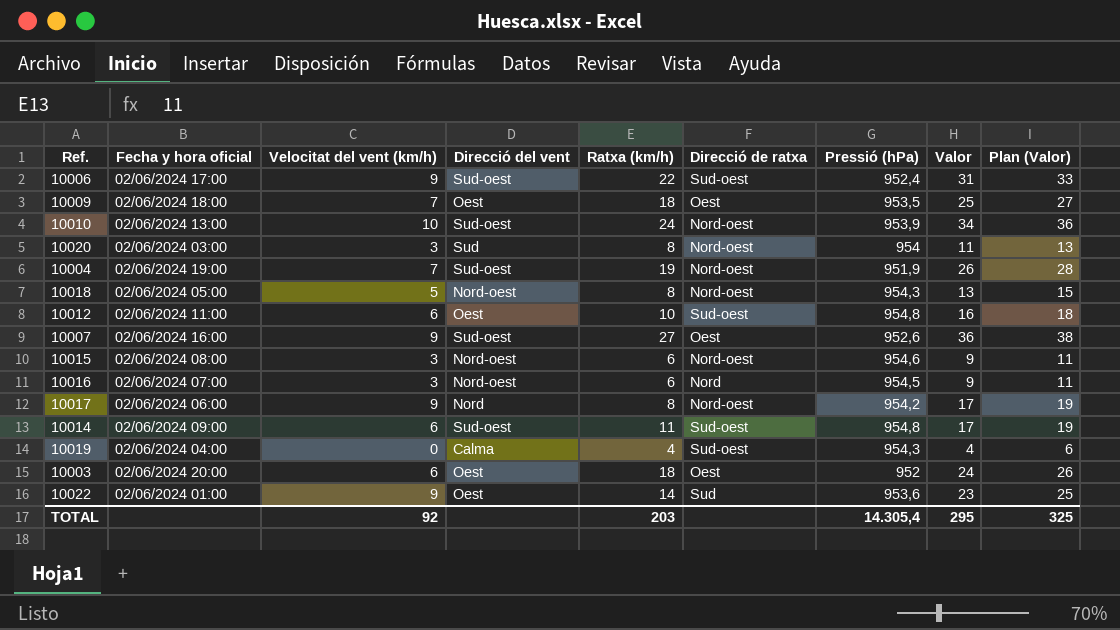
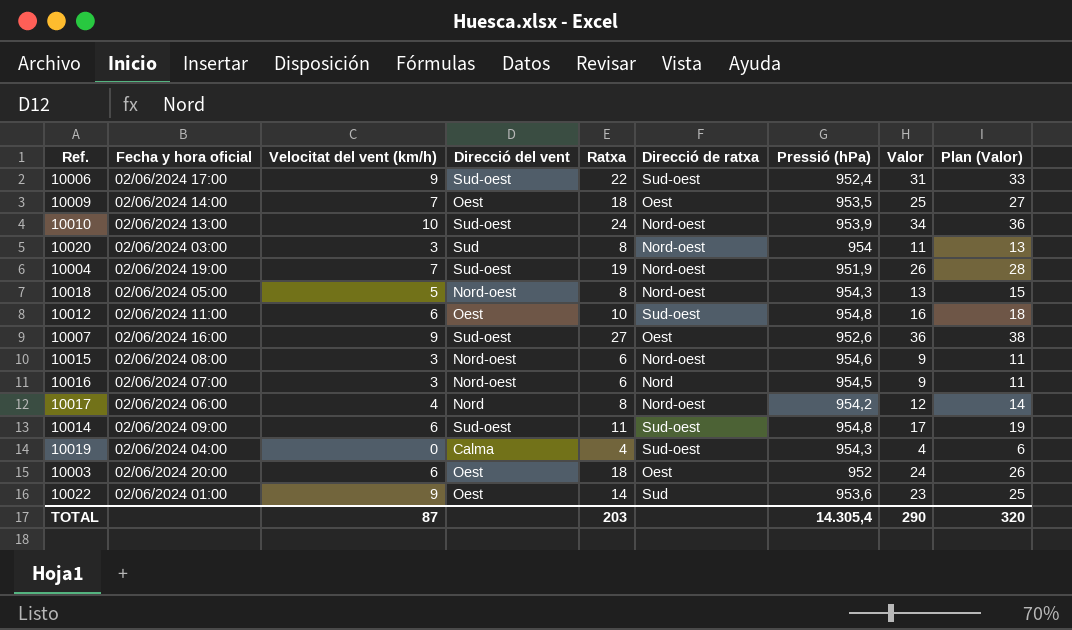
column name: Ratxa (km/h) -> Ratxa
10009 | Fecha y hora oficial: 02/06/2024 18:00 -> 02/06/2024 14:00
10017 | Velocitat del vent (km/h): 9 -> 4
10017 | Valor: 17 -> 12
10017 | Plan (Valor): 19 -> 14
TOTAL | Velocitat del vent (km/h): 92 -> 87
TOTAL | Valor: 295 -> 290
TOTAL | Plan (Valor): 325 -> 320

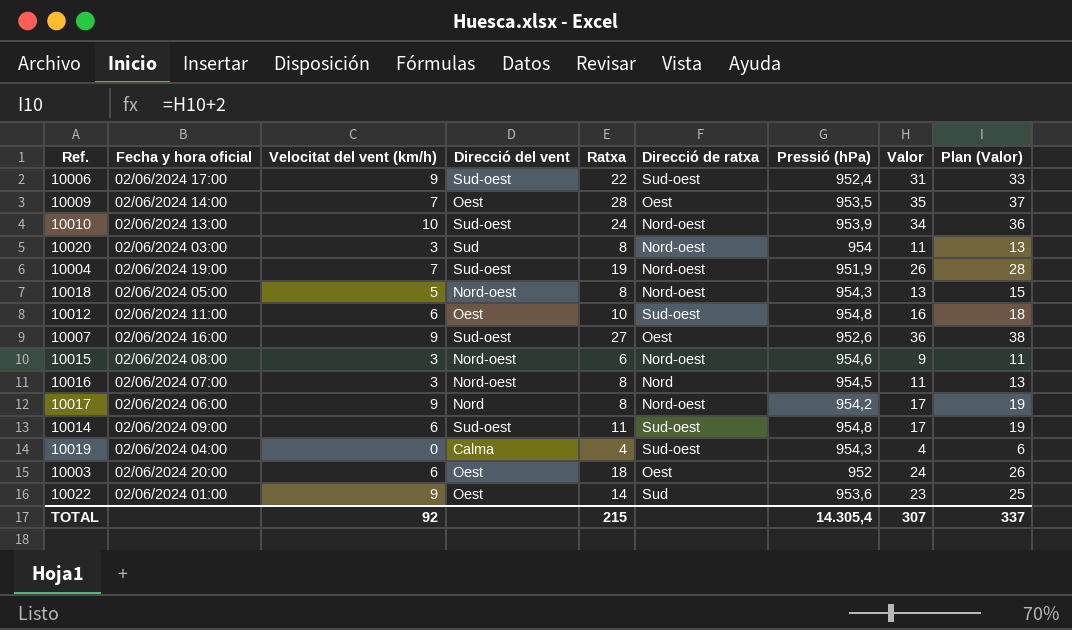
10009 | Ratxa: 18 -> 28
10009 | Valor: 25 -> 35
10009 | Plan (Valor): 27 -> 37
10016 | Ratxa: 6 -> 8
10016 | Valor: 9 -> 11
10016 | Plan (Valor): 11 -> 13
10017 | Velocitat del vent (km/h): 4 -> 9
10017 | Valor: 12 -> 17
10017 | Plan (Valor): 14 -> 19
TOTAL | Velocitat del vent (km/h): 87 -> 92
TOTAL | Ratxa: 203 -> 215
TOTAL | Valor: 290 -> 307
TOTAL | Plan (Valor): 320 -> 337

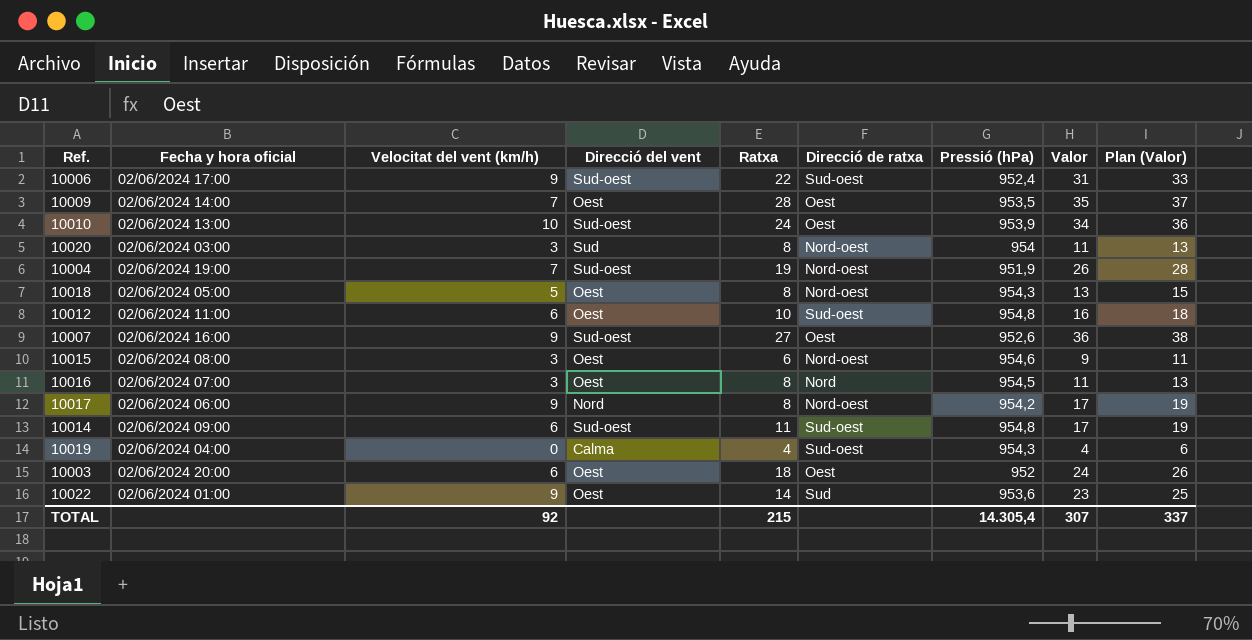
10010 | Direcció de ratxa: Nord-oest -> Oest
10018 | Direcció del vent: Nord-oest -> Oest
10015 | Direcció del vent: Nord-oest -> Oest
10016 | Direcció del vent: Nord-oest -> Oest

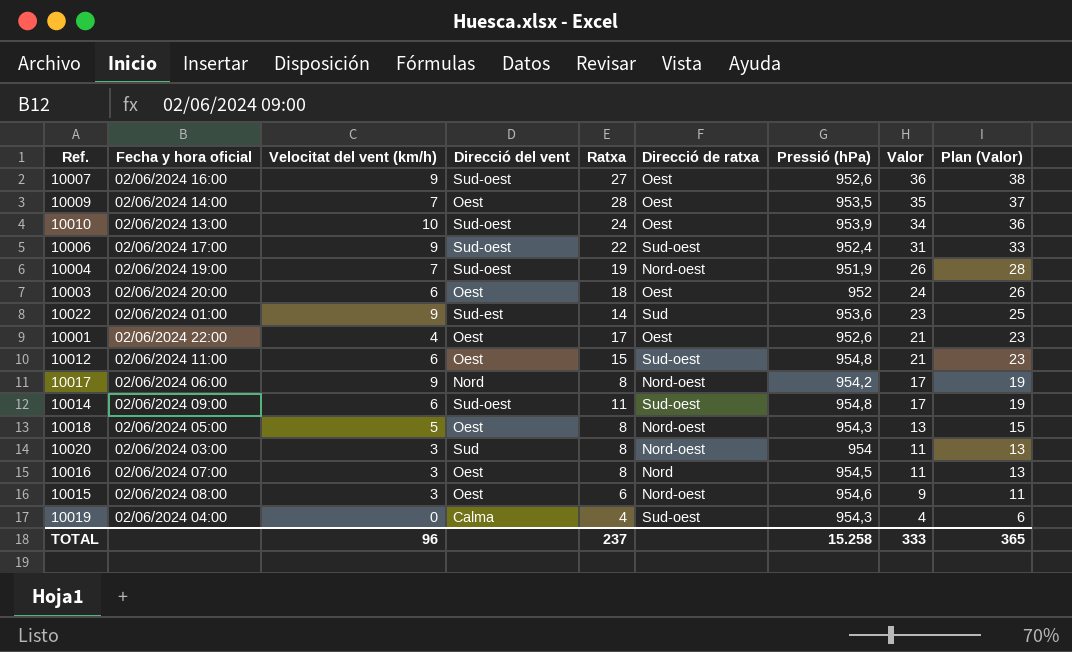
row order: none -> Valor descending
10022 | Direcció del vent: Oest -> Sud-est
row 10001: none -> 02/06/2024 22:00 | 4 | Oest | 17 | Oest | 952,6 | 21 | 23
10012 | Ratxa: 10 -> 15
10012 | Valor: 16 -> 21
10012 | Plan (Valor): 18 -> 23
TOTAL | Velocitat del vent (km/h): 92 -> 96
TOTAL | Ratxa: 215 -> 237
TOTAL | Pressió (hPa): 14.305,4 -> 15.258
TOTAL | Valor: 307 -> 333
TOTAL | Plan (Valor): 337 -> 365

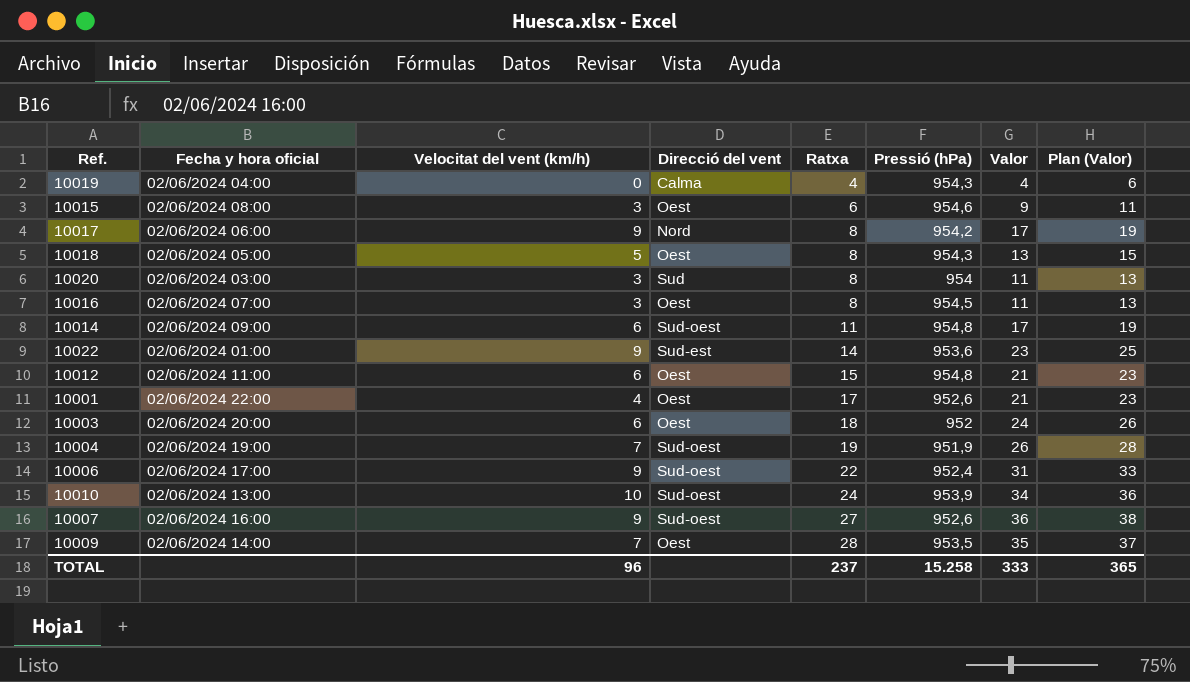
row order: Valor descending -> Ratxa ascending
column Direcció de ratxa | position: 6 -> none

